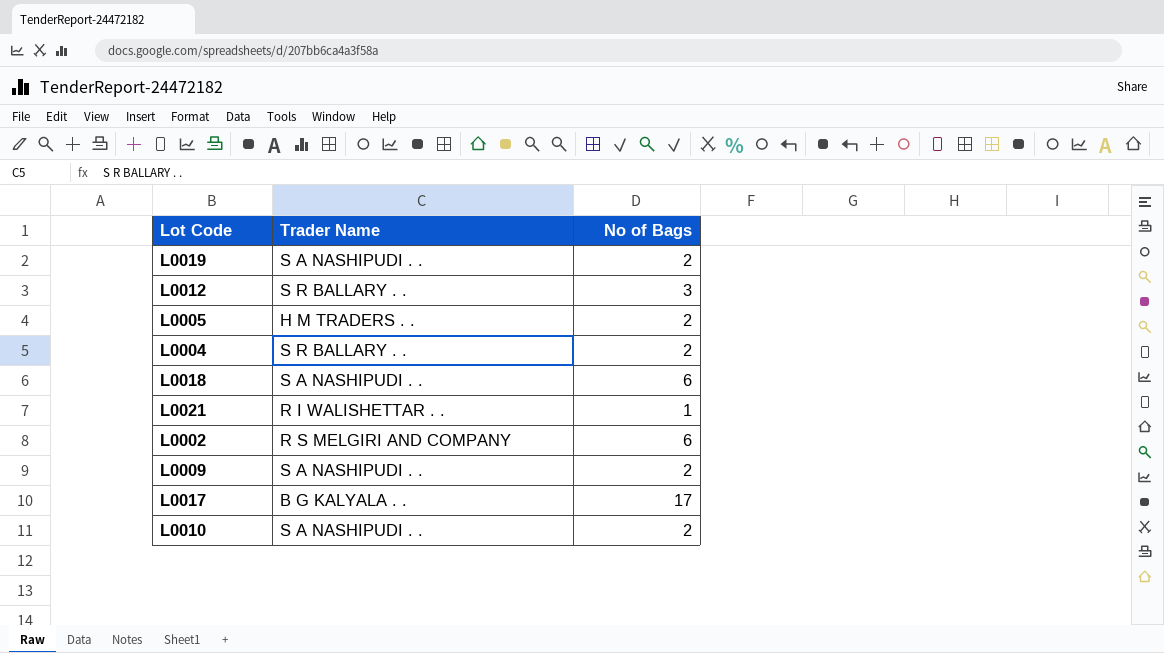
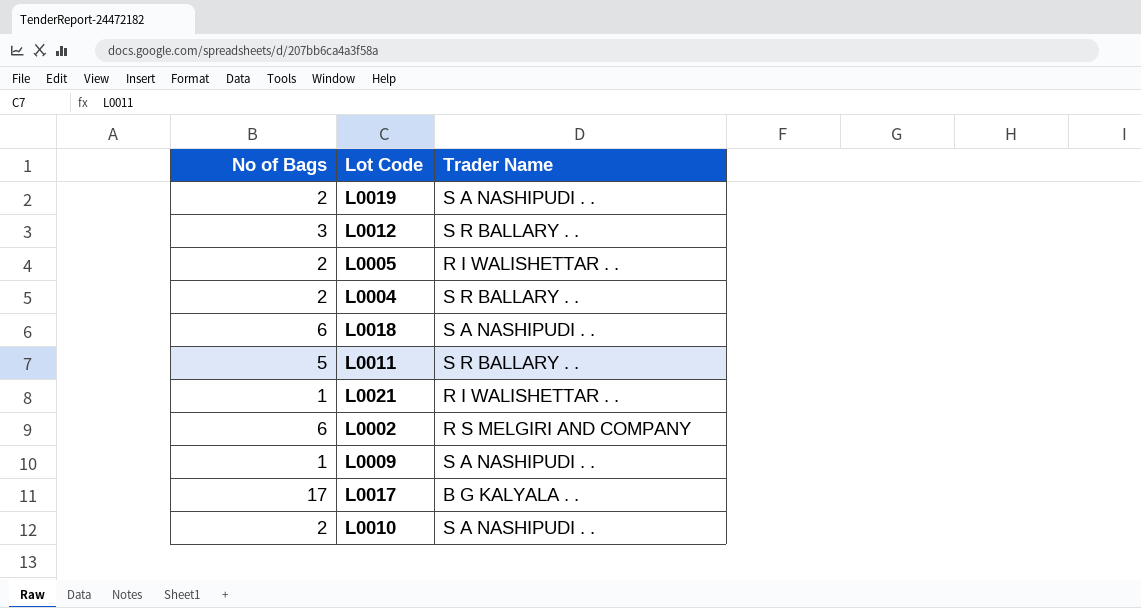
column No of Bags | position: 3 -> 1
L0005 | Trader Name: H M TRADERS . . -> R I WALISHETTAR . .
row L0011: none -> 5 | S R BALLARY . .
L0009 | No of Bags: 2 -> 1

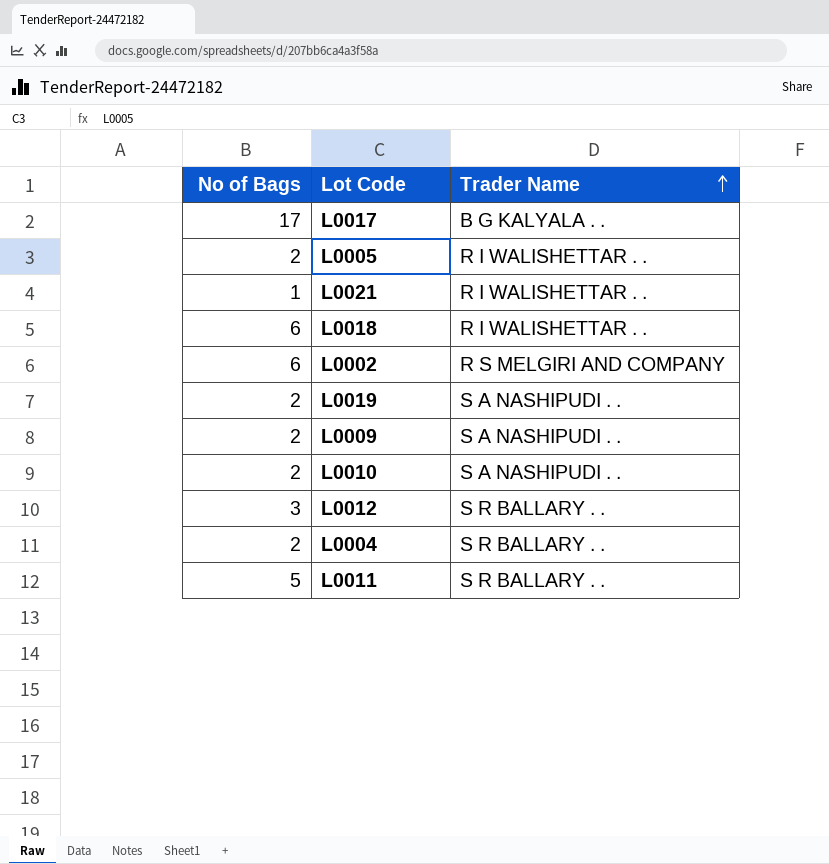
row order: none -> Trader Name ascending
L0018 | Trader Name: S A NASHIPUDI . . -> R I WALISHETTAR . .
L0009 | No of Bags: 1 -> 2

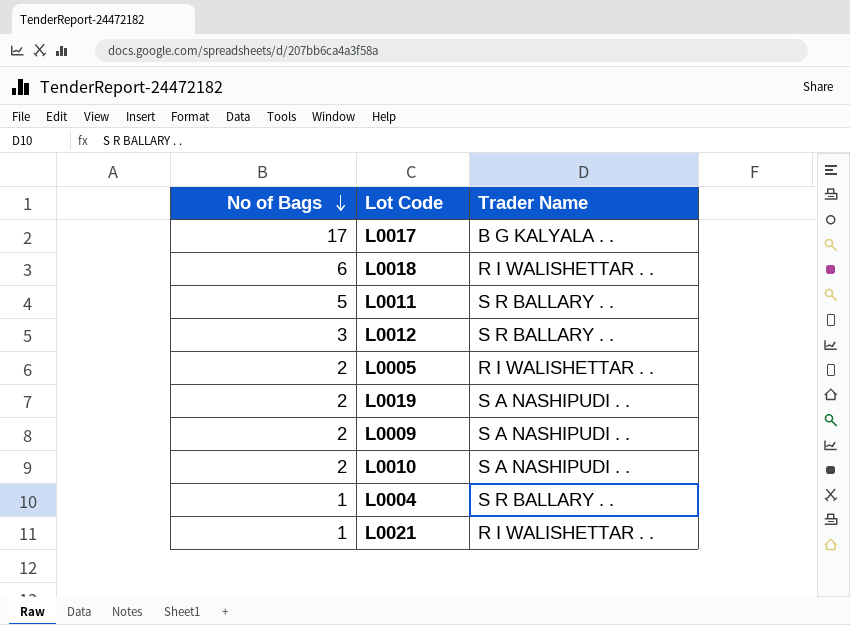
row order: Trader Name ascending -> No of Bags descending
row L0002: 6 | R S MELGIRI AND COMPANY -> none
L0004 | No of Bags: 2 -> 1

